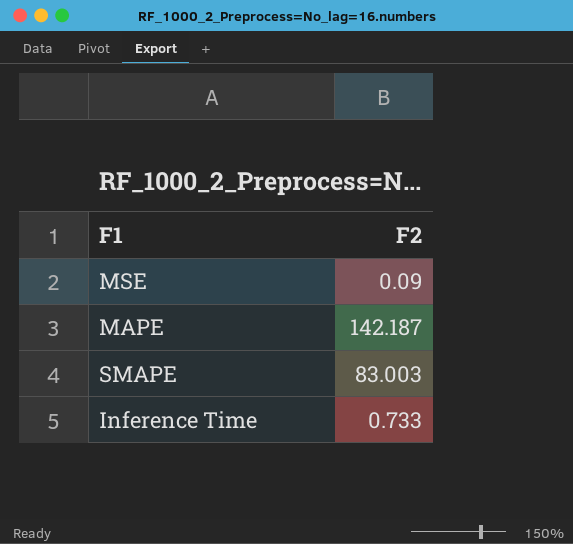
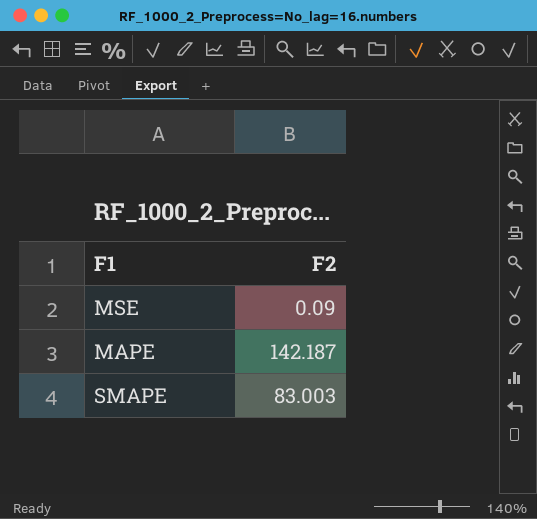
row Inference Time: 0.733 -> none

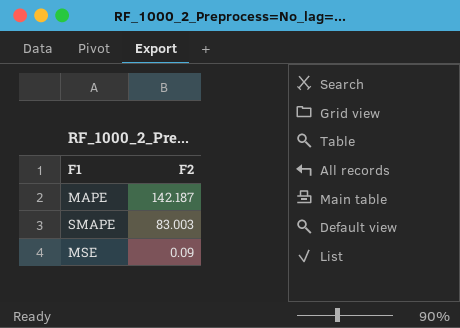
row order: none -> F2 descending

